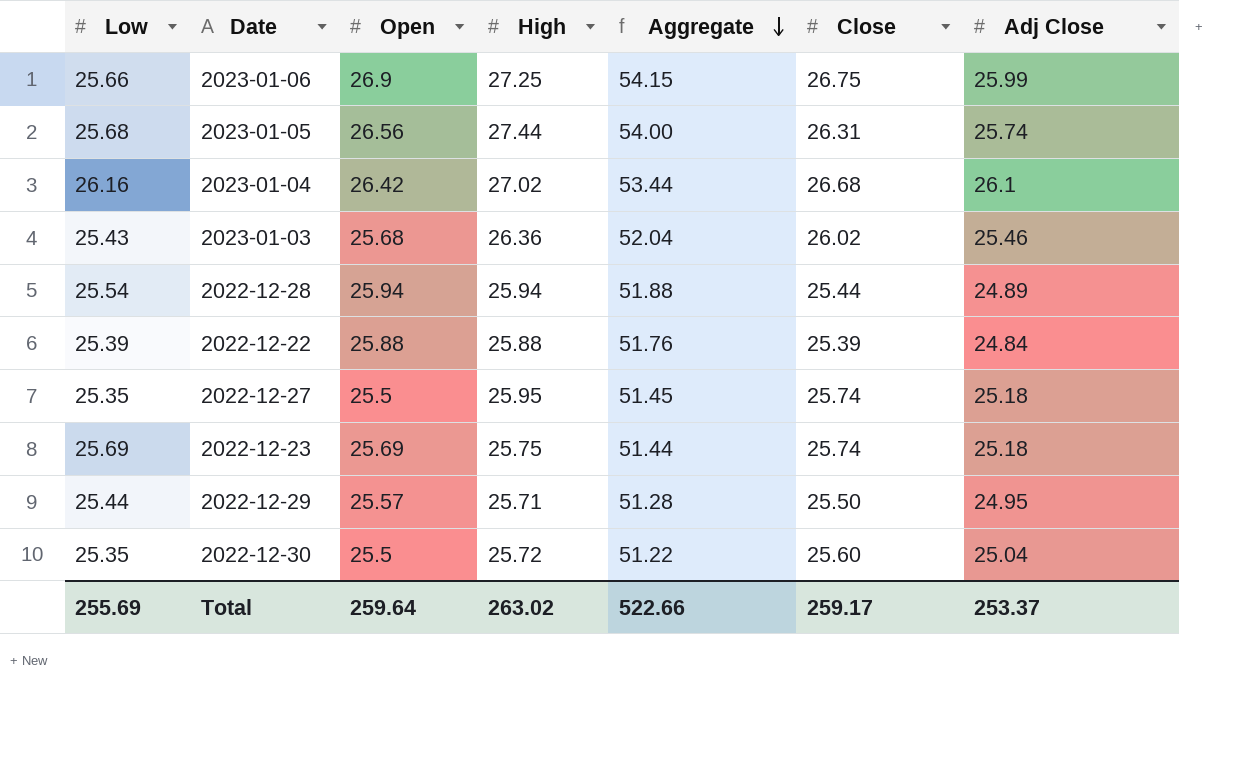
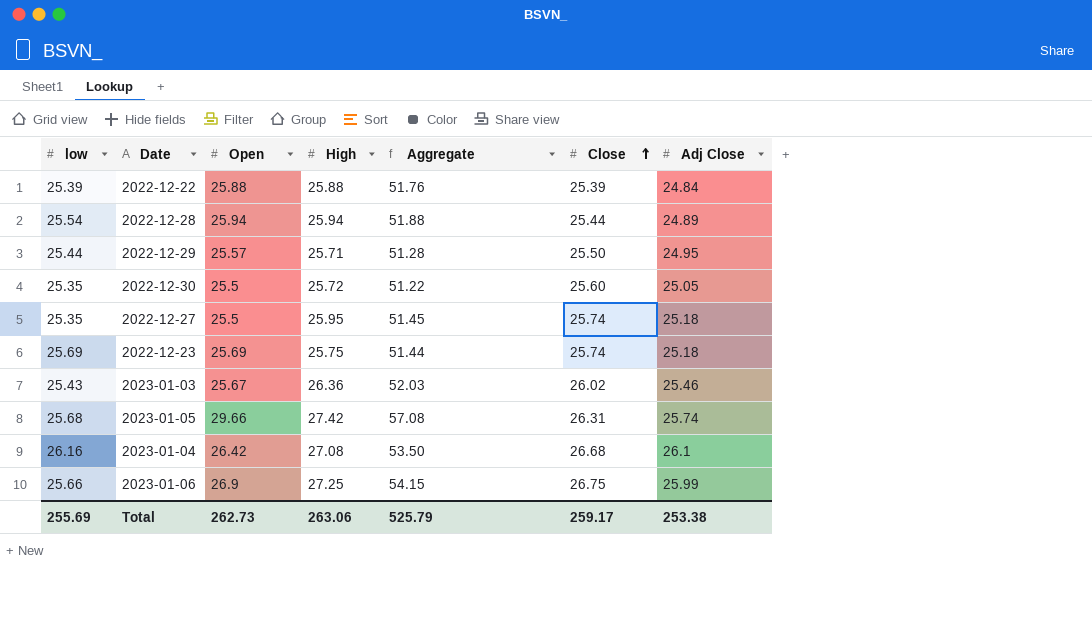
row order: Aggregate descending -> Close ascending
column name: Low -> low
2022-12-30 | Adj Close: 25.04 -> 25.05
2023-01-03 | Open: 25.68 -> 25.67
2023-01-03 | Aggregate: 52.04 -> 52.03
2023-01-05 | Open: 26.56 -> 29.66
2023-01-05 | High: 27.44 -> 27.42
2023-01-05 | Aggregate: 54.00 -> 57.08
2023-01-04 | High: 27.02 -> 27.08
2023-01-04 | Aggregate: 53.44 -> 53.50
Total | Open: 259.64 -> 262.73
Total | High: 263.02 -> 263.06
Total | Aggregate: 522.66 -> 525.79
Total | Adj Close: 253.37 -> 253.38

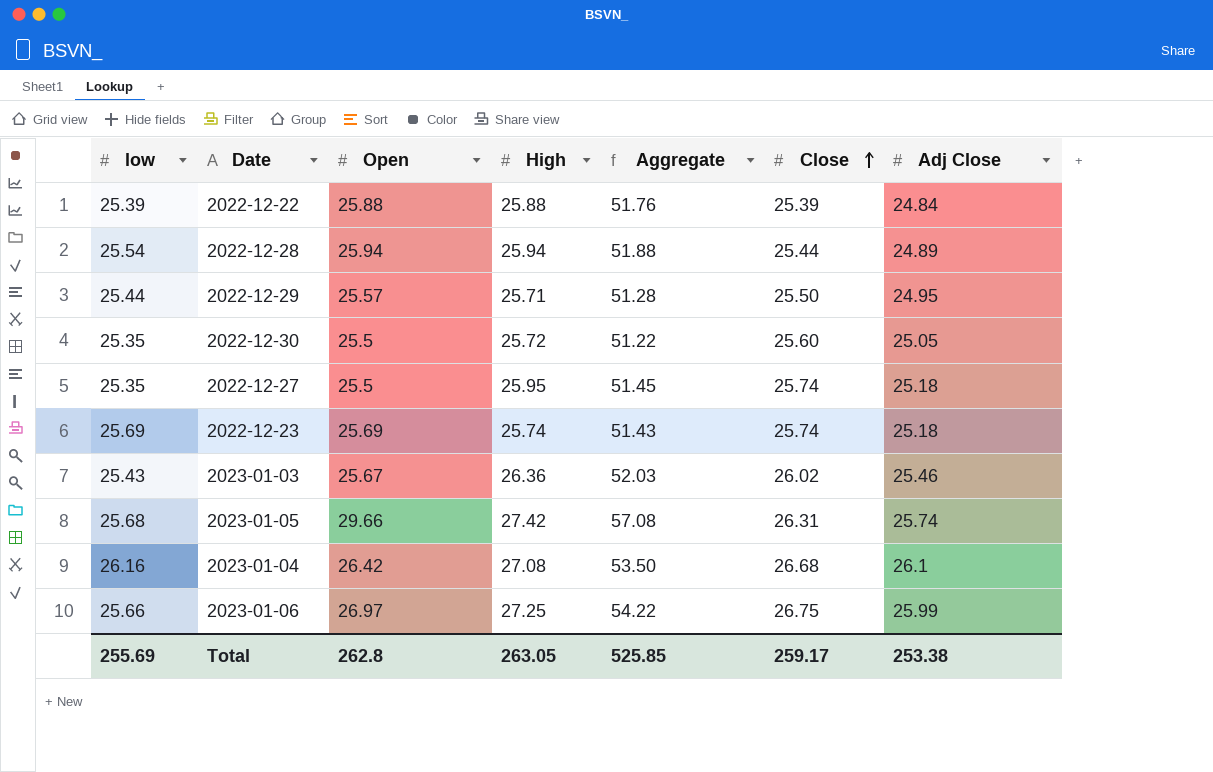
2022-12-23 | High: 25.75 -> 25.74
2022-12-23 | Aggregate: 51.44 -> 51.43
2023-01-06 | Open: 26.9 -> 26.97
2023-01-06 | Aggregate: 54.15 -> 54.22
Total | Open: 262.73 -> 262.8
Total | High: 263.06 -> 263.05
Total | Aggregate: 525.79 -> 525.85

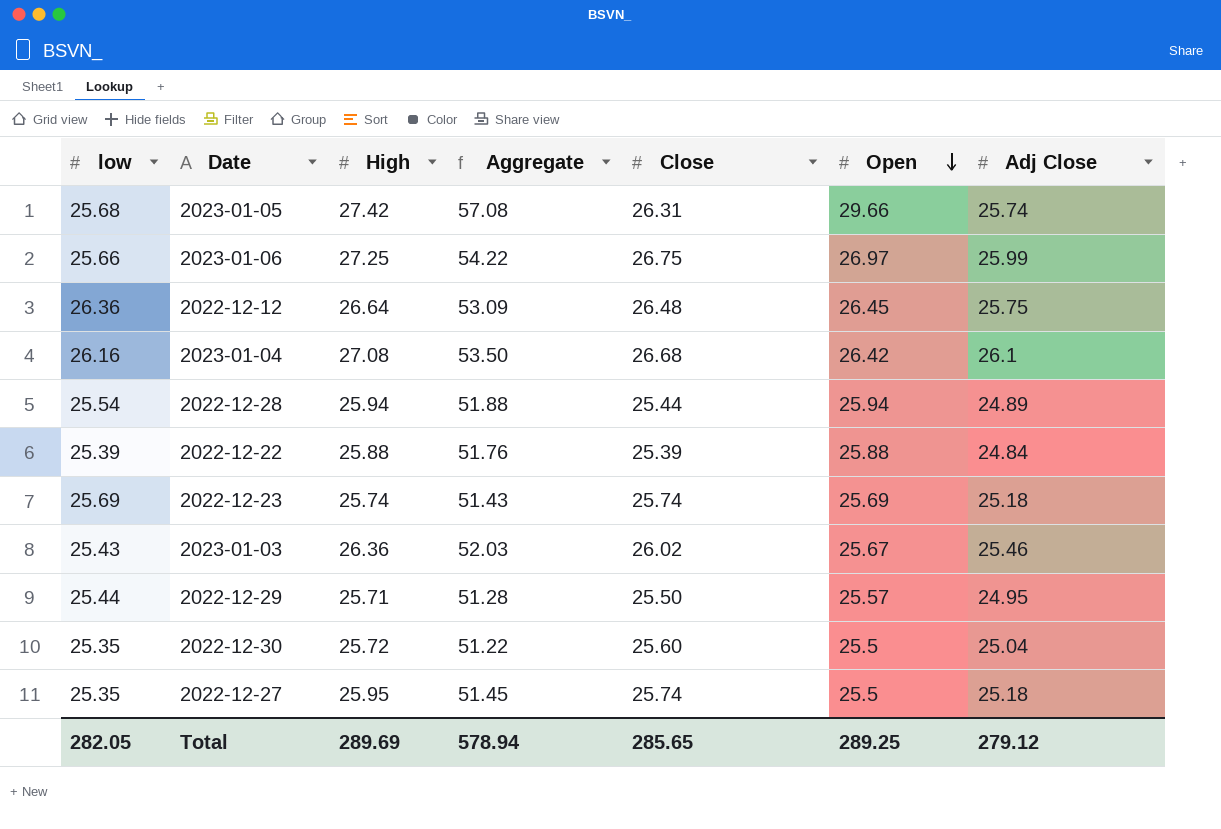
row order: Close ascending -> Open descending
column Open | position: 3 -> 6
row 2022-12-12: none -> 26.36 | 26.64 | 53.09 | 26.48 | 26.45 | 25.75
2022-12-30 | Adj Close: 25.05 -> 25.04
Total | low: 255.69 -> 282.05
Total | High: 263.05 -> 289.69
Total | Aggregate: 525.85 -> 578.94
Total | Close: 259.17 -> 285.65
Total | Open: 262.8 -> 289.25
Total | Adj Close: 253.38 -> 279.12

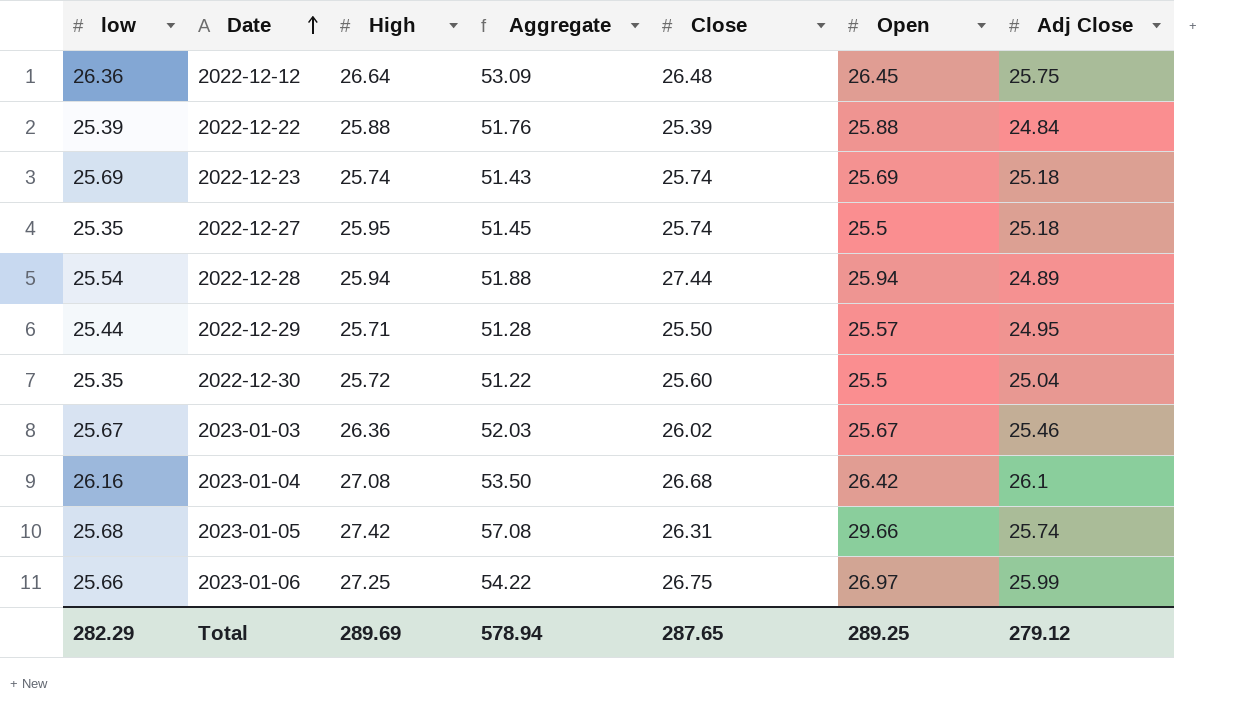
row order: Open descending -> Date ascending
2022-12-28 | Close: 25.44 -> 27.44
2023-01-03 | low: 25.43 -> 25.67
Total | low: 282.05 -> 282.29
Total | Close: 285.65 -> 287.65

